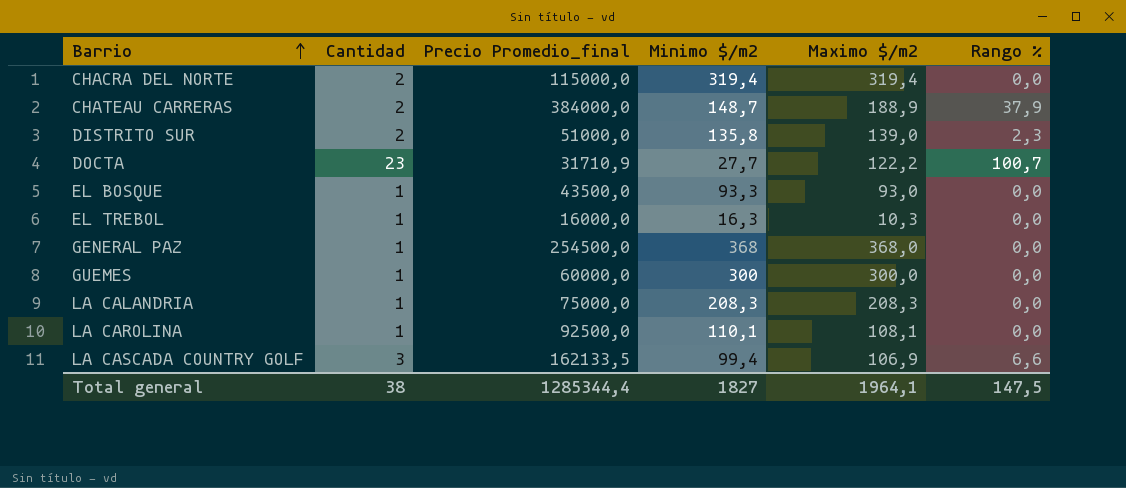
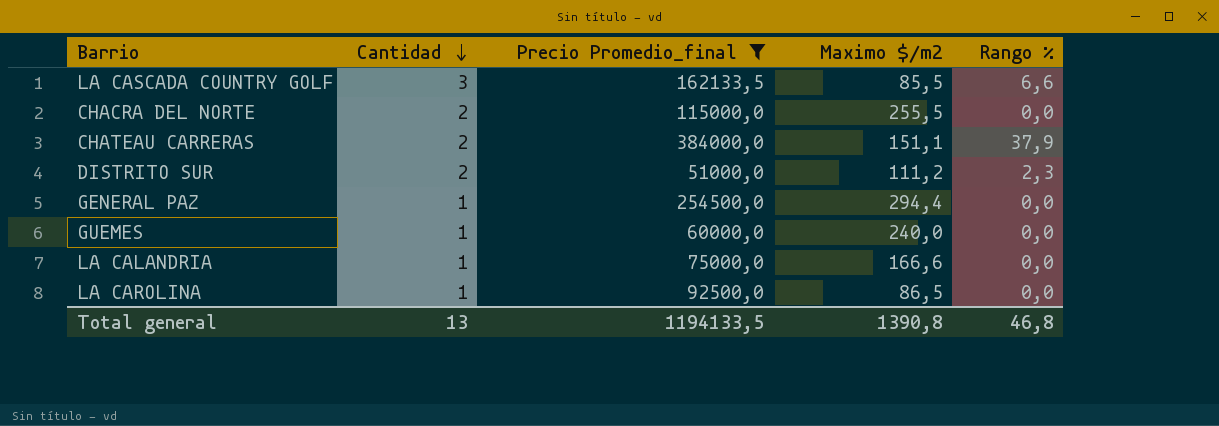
filter: none -> Precio Promedio_final >= 51000,0
row order: Barrio ascending -> Cantidad descending
column Minimo $/m2 | position: 4 -> none
LA CASCADA COUNTRY GOLF | Maximo $/m2: 106,9 -> 85,5
CHACRA DEL NORTE | Maximo $/m2: 319,4 -> 255,5
CHATEAU CARRERAS | Maximo $/m2: 188,9 -> 151,1
DISTRITO SUR | Maximo $/m2: 139,0 -> 111,2
GENERAL PAZ | Maximo $/m2: 368,0 -> 294,4
GUEMES | Maximo $/m2: 300,0 -> 240,0
LA CALANDRIA | Maximo $/m2: 208,3 -> 166,6
LA CAROLINA | Maximo $/m2: 108,1 -> 86,5
Total general | Cantidad: 38 -> 13
Total general | Precio Promedio_final: 1285344,4 -> 1194133,5
Total general | Maximo $/m2: 1964,1 -> 1390,8
Total general | Rango %: 147,5 -> 46,8

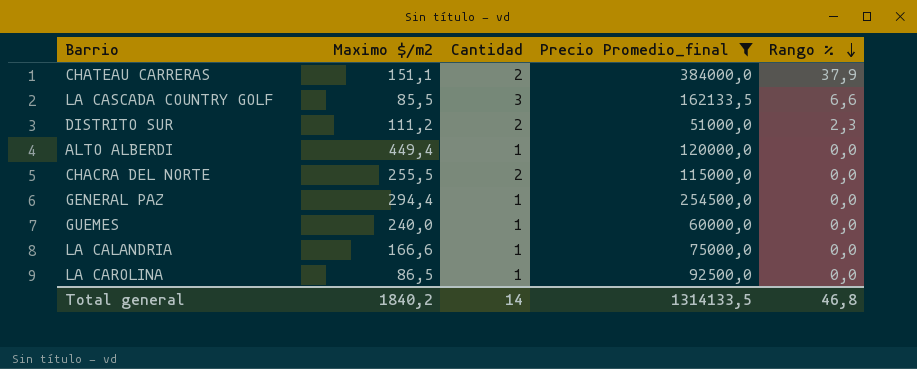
row order: Cantidad descending -> Rango % descending
column Maximo $/m2 | position: 4 -> 2
row ALTO ALBERDI: none -> 449,4 | 1 | 120000,0 | 0,0
Total general | Maximo $/m2: 1390,8 -> 1840,2
Total general | Cantidad: 13 -> 14
Total general | Precio Promedio_final: 1194133,5 -> 1314133,5

